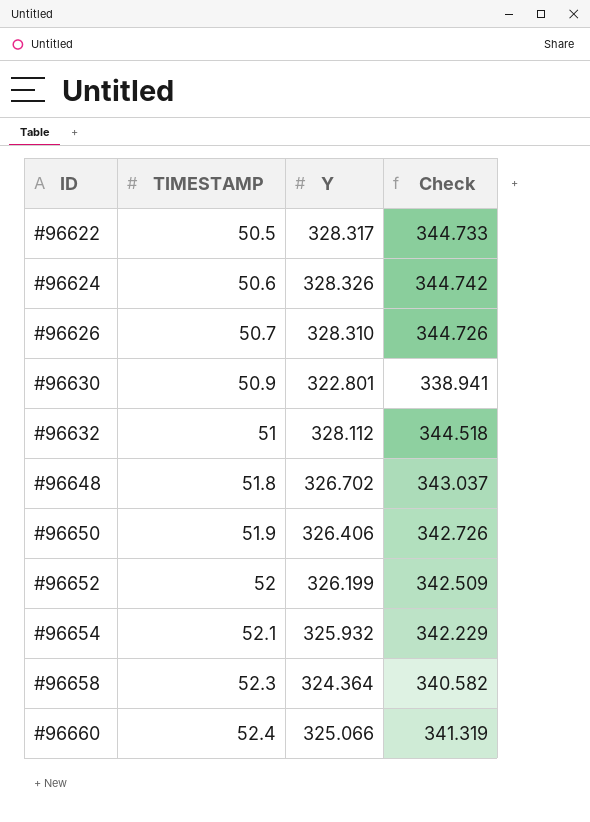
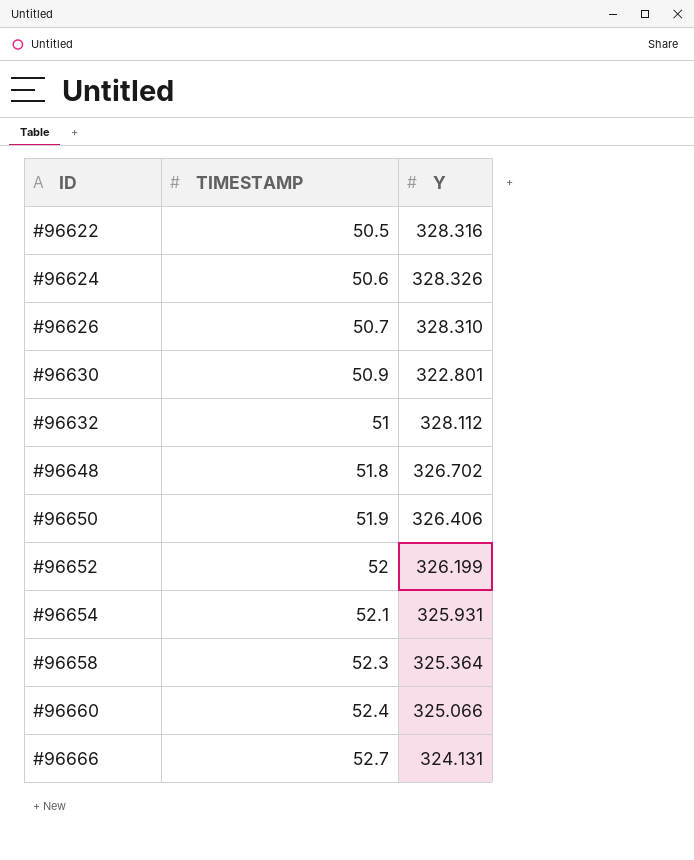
column Check | formula: [Y] * 1.05 -> none
#96622 | Y: 328.317 -> 328.316
#96654 | Y: 325.932 -> 325.931
#96658 | Y: 324.364 -> 325.364
row #96666: none -> 52.7 | 324.131

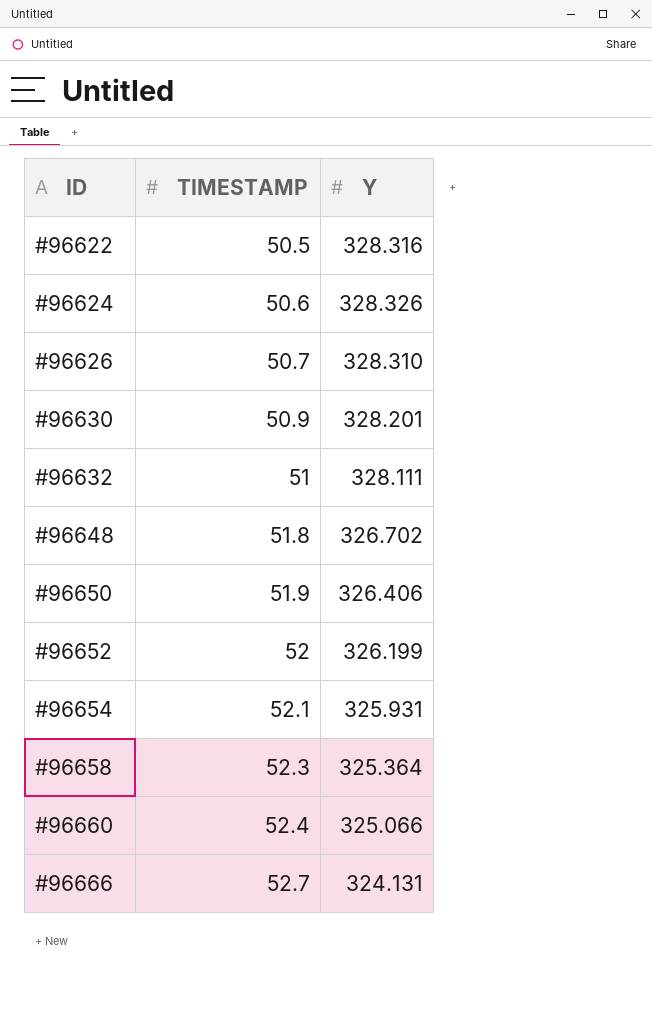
#96630 | Y: 322.801 -> 328.201
#96632 | Y: 328.112 -> 328.111

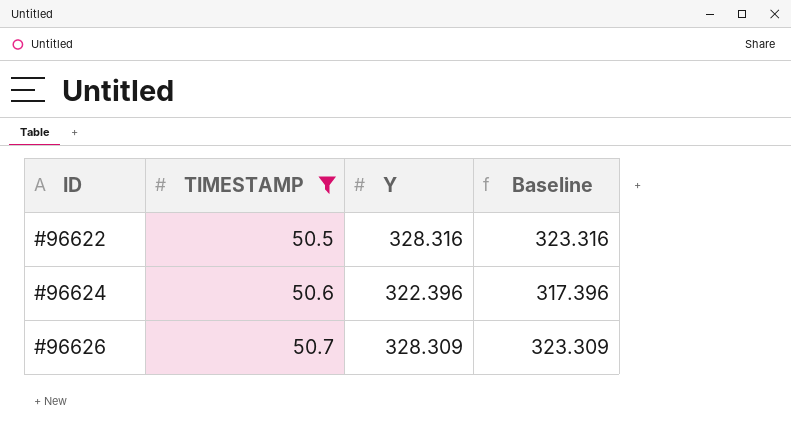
filter: none -> TIMESTAMP <= 50.7
column Baseline | formula: none -> [Y] - 5
#96624 | Y: 328.326 -> 322.396
#96626 | Y: 328.310 -> 328.309

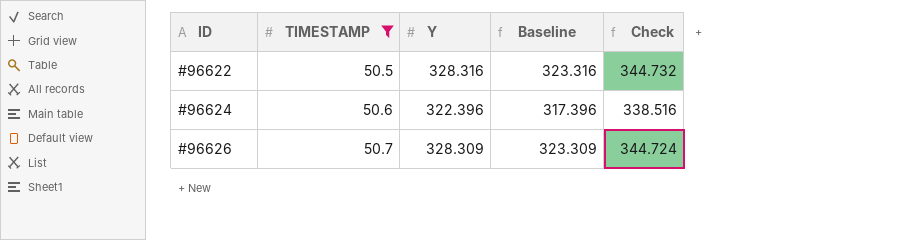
column Check | formula: none -> [Y] * 1.05

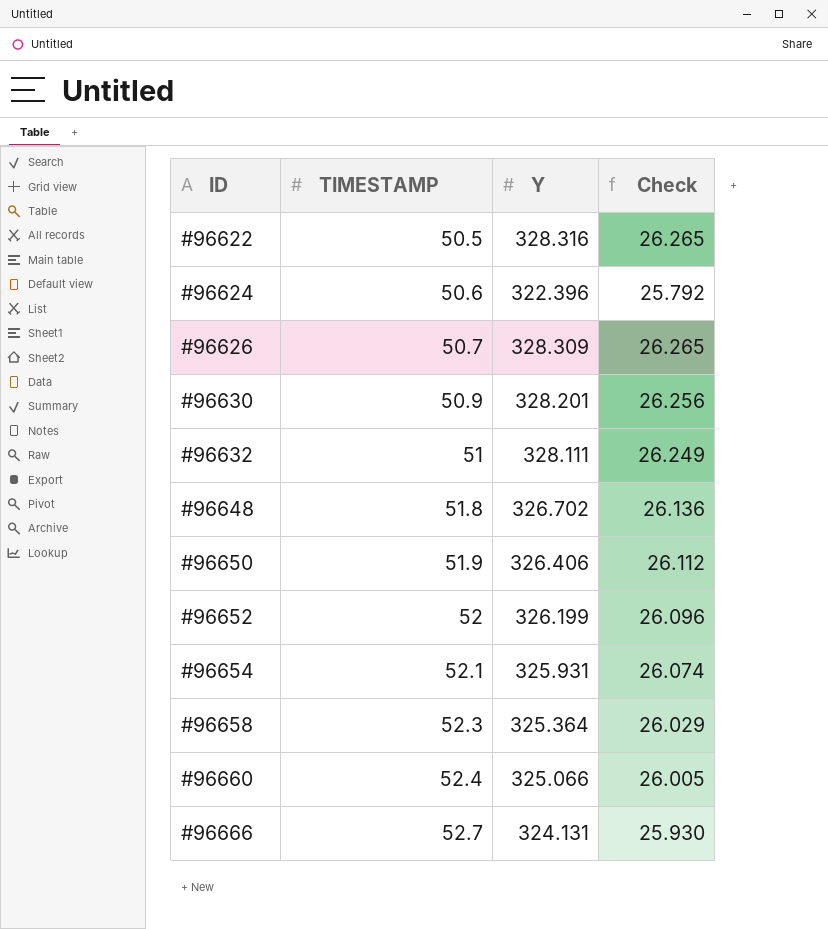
filter: TIMESTAMP <= 50.7 -> none
column Baseline | formula: [Y] - 5 -> none
column Check | formula: [Y] * 1.05 -> [Y] * 0.08

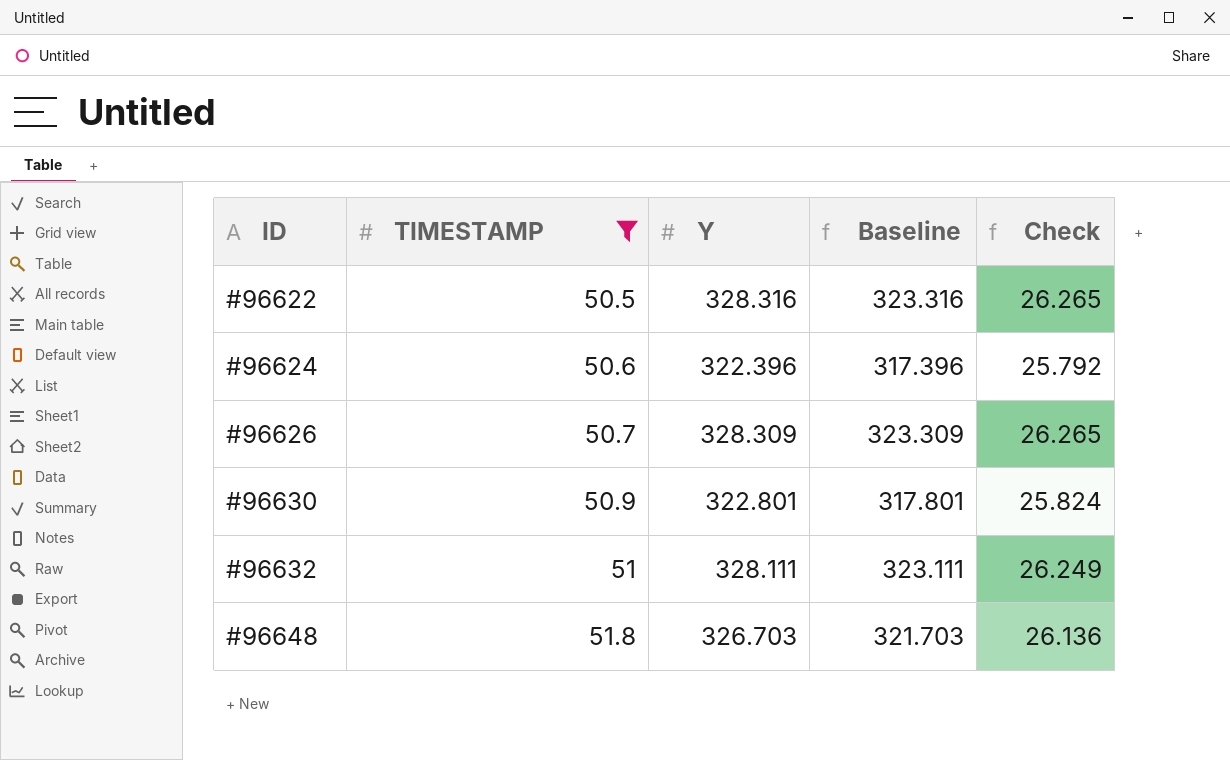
filter: none -> TIMESTAMP <= 51.8
column Baseline | formula: none -> [Y] - 5
#96630 | Y: 328.201 -> 322.801
#96630 | Check: 26.256 -> 25.824
#96648 | Y: 326.702 -> 326.703

